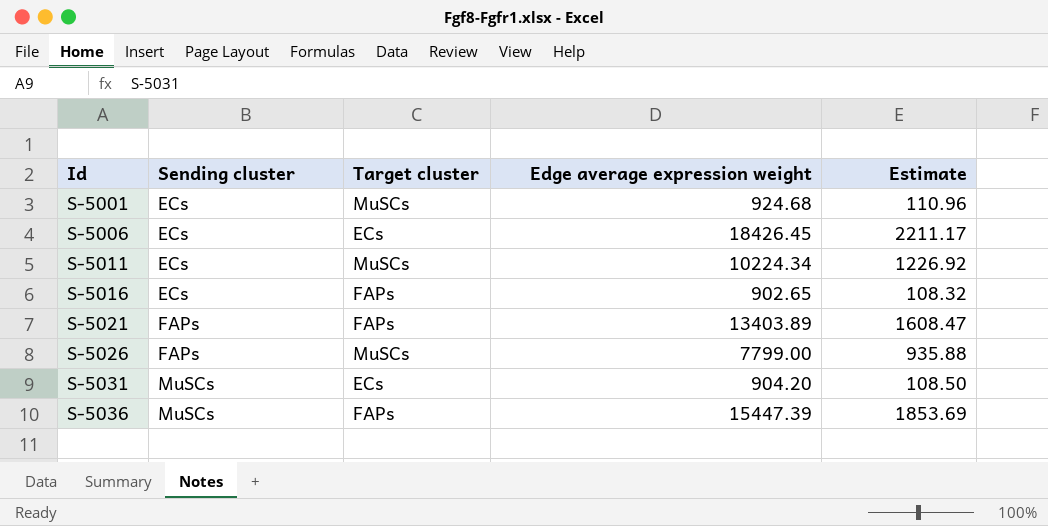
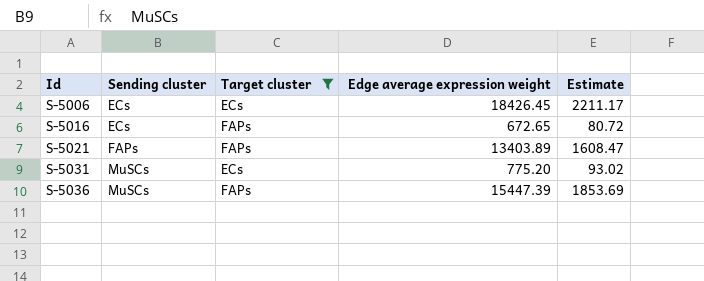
filter: none -> Target cluster != MuSCs
S-5016 | Edge average expression weight: 902.65 -> 672.65
S-5016 | Estimate: 108.32 -> 80.72
S-5031 | Edge average expression weight: 904.20 -> 775.20
S-5031 | Estimate: 108.50 -> 93.02

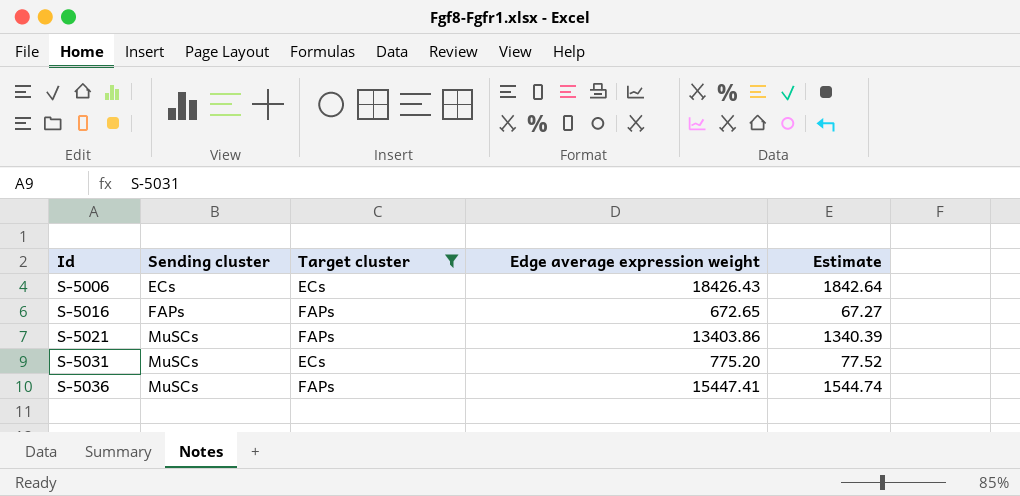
column Estimate | formula: [Edge average expression weight] * 0.12 -> [Edge average expression weight] * 0.1
S-5006 | Edge average expression weight: 18426.45 -> 18426.43
S-5016 | Sending cluster: ECs -> FAPs
S-5021 | Sending cluster: FAPs -> MuSCs
S-5021 | Edge average expression weight: 13403.89 -> 13403.86
S-5036 | Edge average expression weight: 15447.39 -> 15447.41

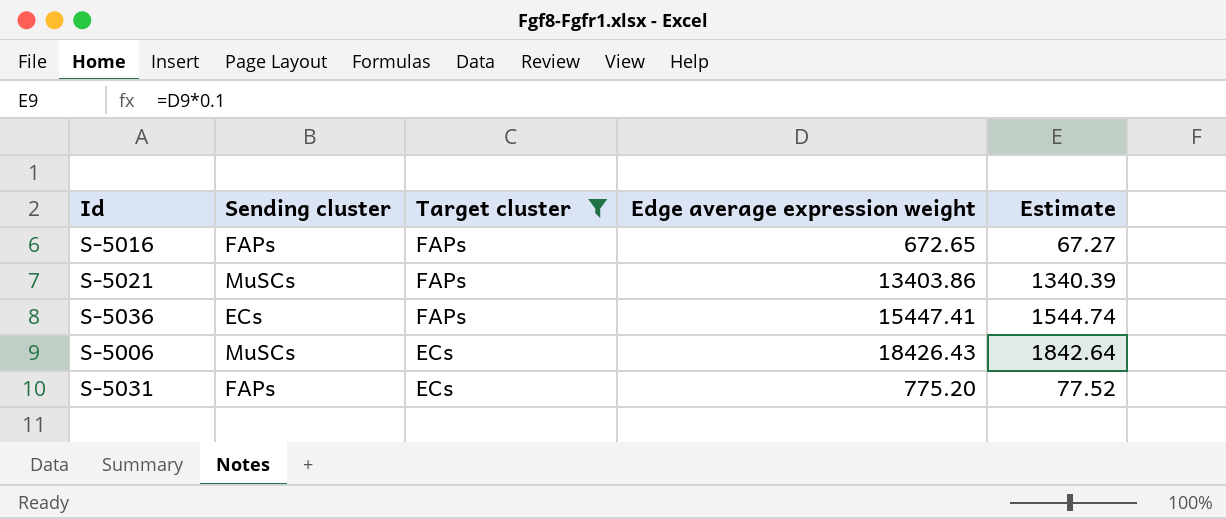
row order: Id ascending -> Target cluster descending
S-5036 | Sending cluster: MuSCs -> ECs
S-5006 | Sending cluster: ECs -> MuSCs
S-5031 | Sending cluster: MuSCs -> FAPs

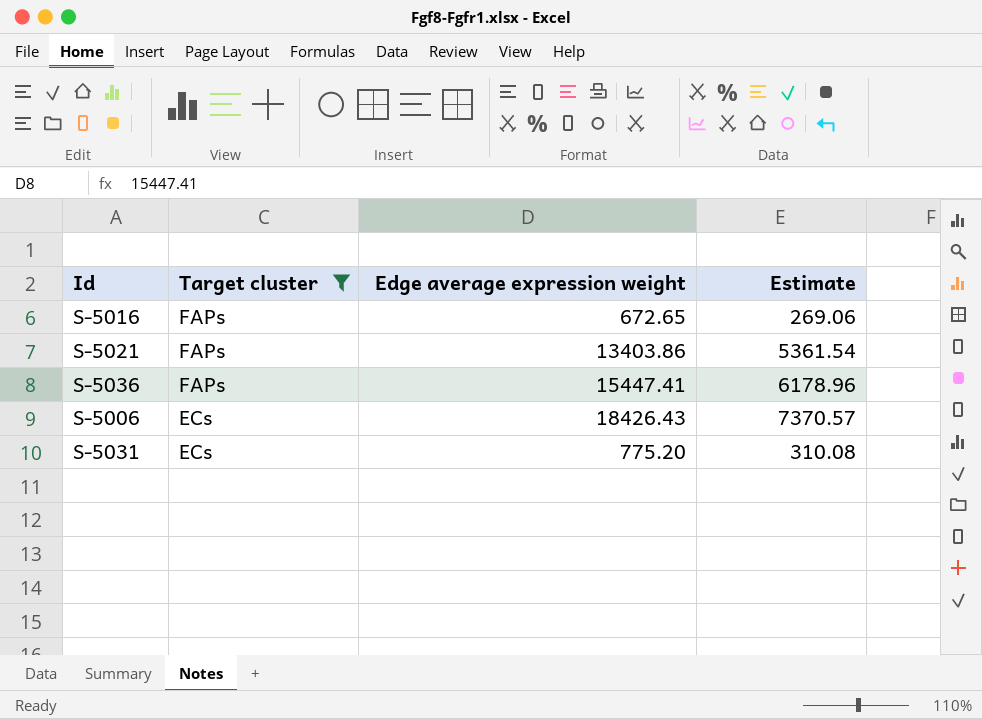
column Sending cluster | position: 2 -> none
column Estimate | formula: [Edge average expression weight] * 0.1 -> [Edge average expression weight] * 0.4

